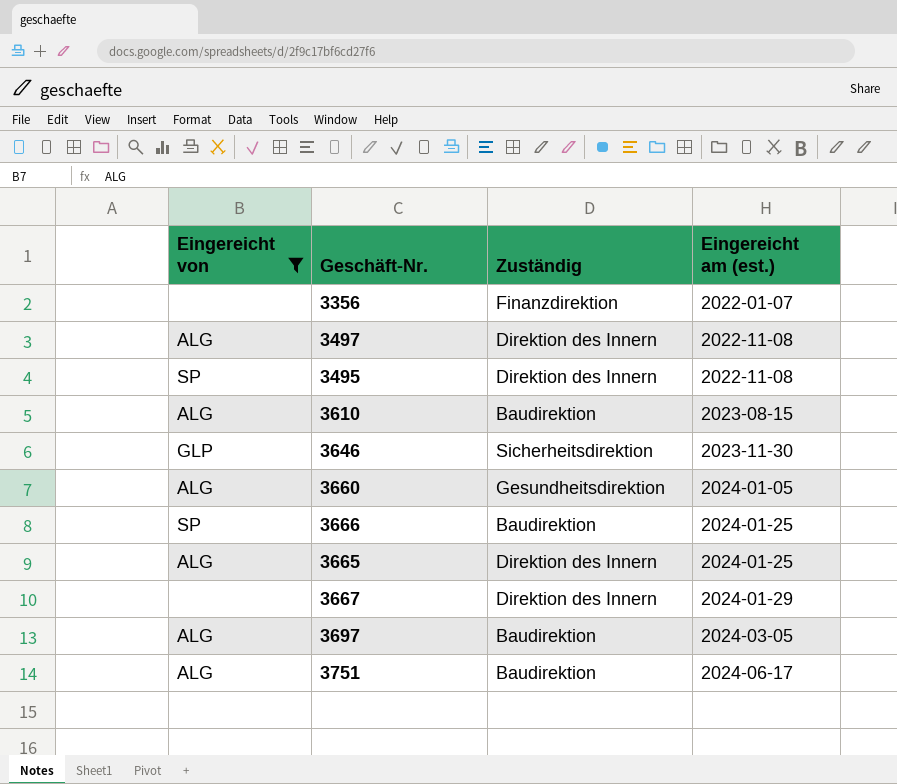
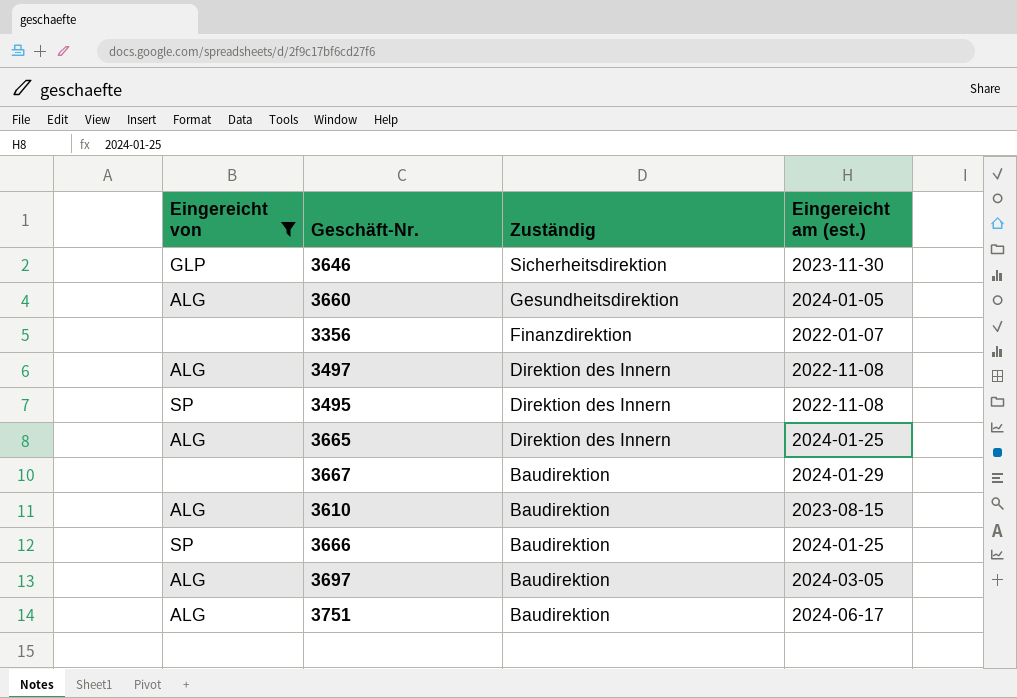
row order: Eingereicht am (est.) ascending -> Zuständig descending
3667 | Zuständig: Direktion des Innern -> Baudirektion

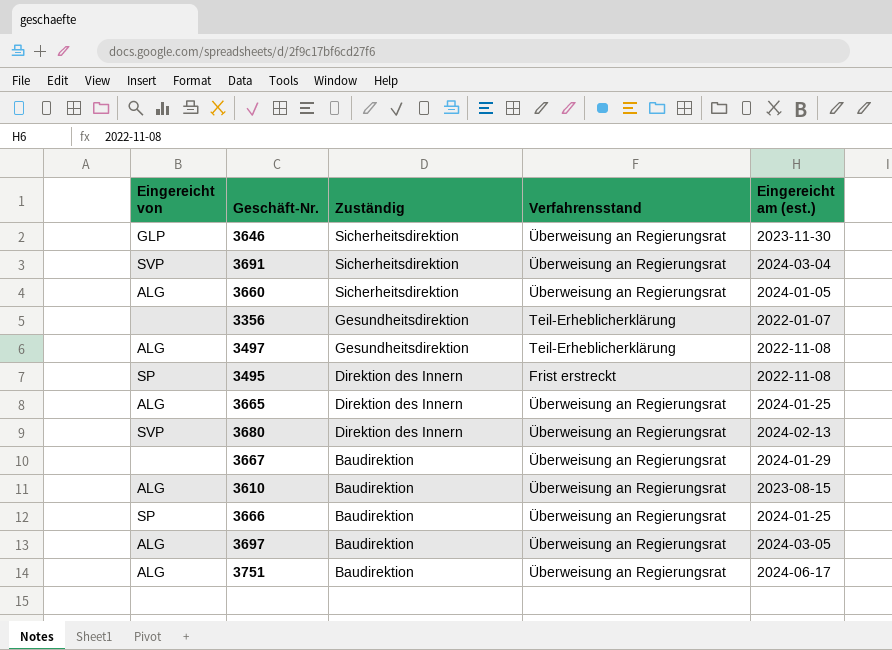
filter: Eingereicht von != SVP -> none
column Verfahrensstand | position: none -> 4
3660 | Zuständig: Gesundheitsdirektion -> Sicherheitsdirektion
3356 | Zuständig: Finanzdirektion -> Gesundheitsdirektion
3497 | Zuständig: Direktion des Innern -> Gesundheitsdirektion

